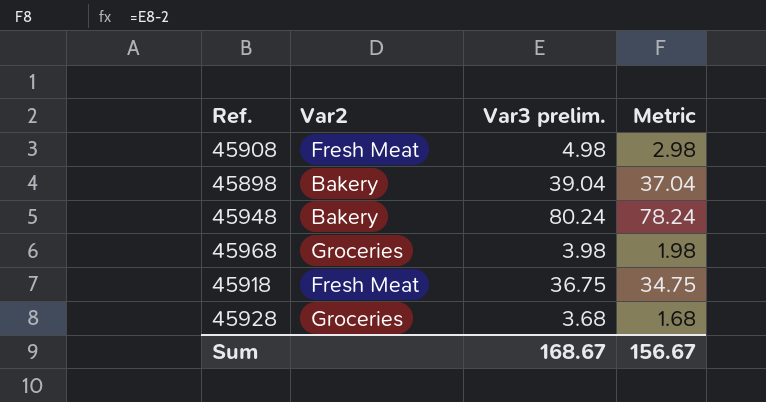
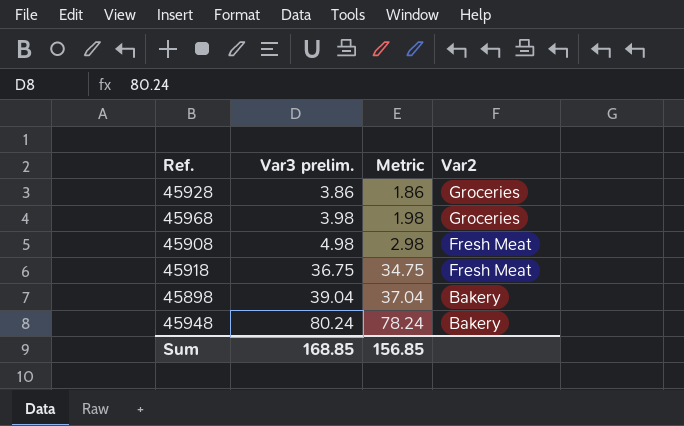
row order: none -> Var3 prelim. ascending
column Var2 | position: 2 -> 4
45928 | Var3 prelim.: 3.68 -> 3.86
45928 | Metric: 1.68 -> 1.86
Sum | Var3 prelim.: 168.67 -> 168.85
Sum | Metric: 156.67 -> 156.85

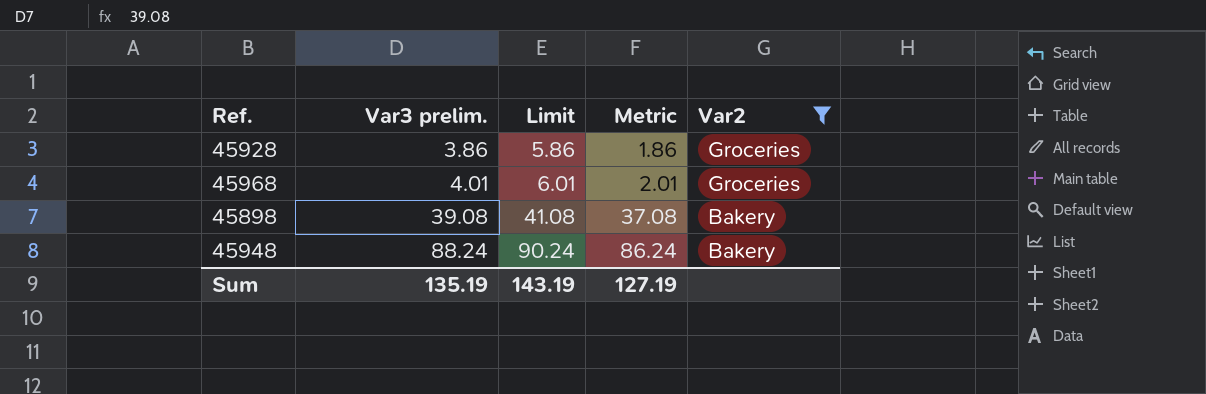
filter: none -> Var2 != Fresh Meat
column Limit | formula: none -> [Var3 prelim.] + 2
45968 | Var3 prelim.: 3.98 -> 4.01
45968 | Metric: 1.98 -> 2.01
45898 | Var3 prelim.: 39.04 -> 39.08
45898 | Metric: 37.04 -> 37.08
45948 | Var3 prelim.: 80.24 -> 88.24
45948 | Metric: 78.24 -> 86.24
Sum | Var3 prelim.: 168.85 -> 135.19
Sum | Metric: 156.85 -> 127.19

